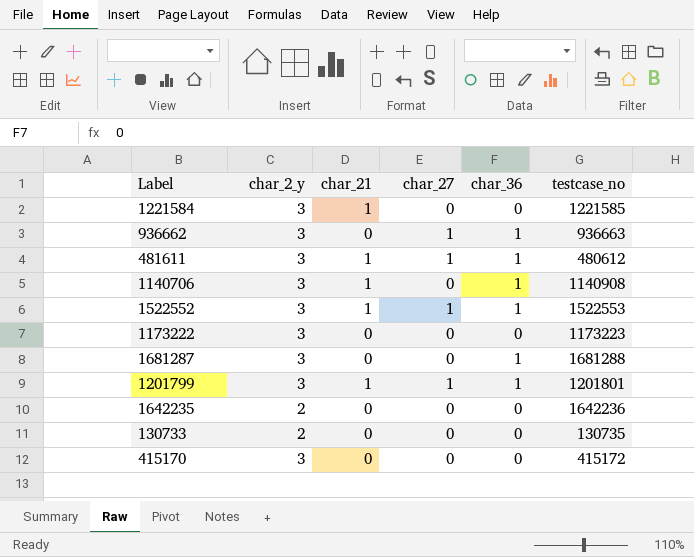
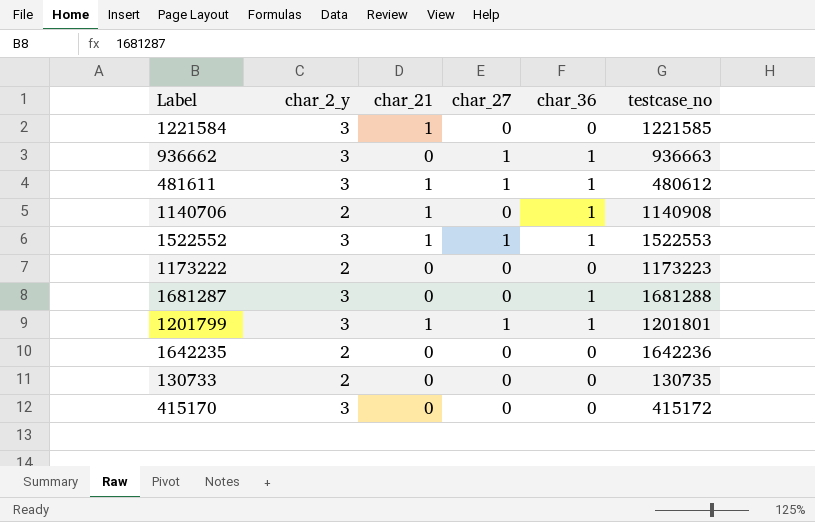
1140706 | char_2_y: 3 -> 2
1173222 | char_2_y: 3 -> 2

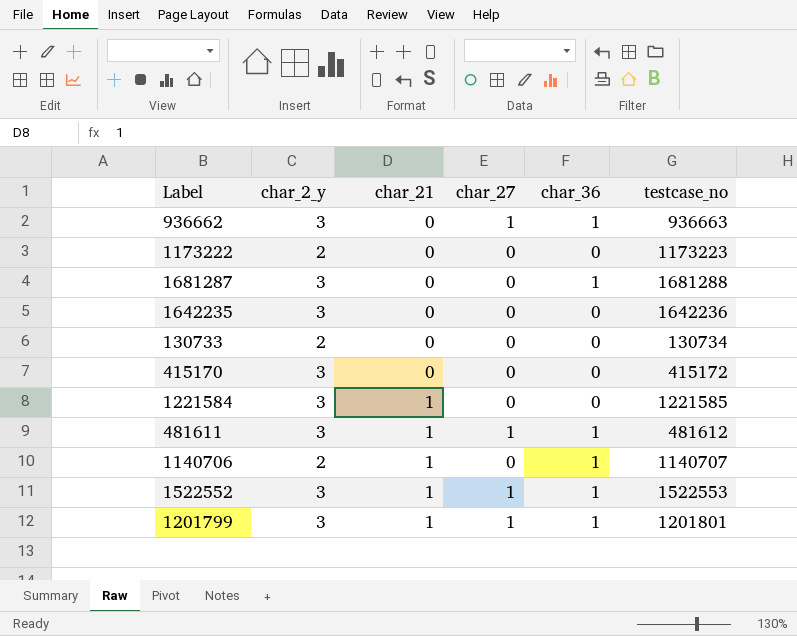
row order: none -> char_21 ascending
1642235 | char_2_y: 2 -> 3
130733 | testcase_no: 130735 -> 130734
481611 | testcase_no: 480612 -> 481612
1140706 | testcase_no: 1140908 -> 1140707

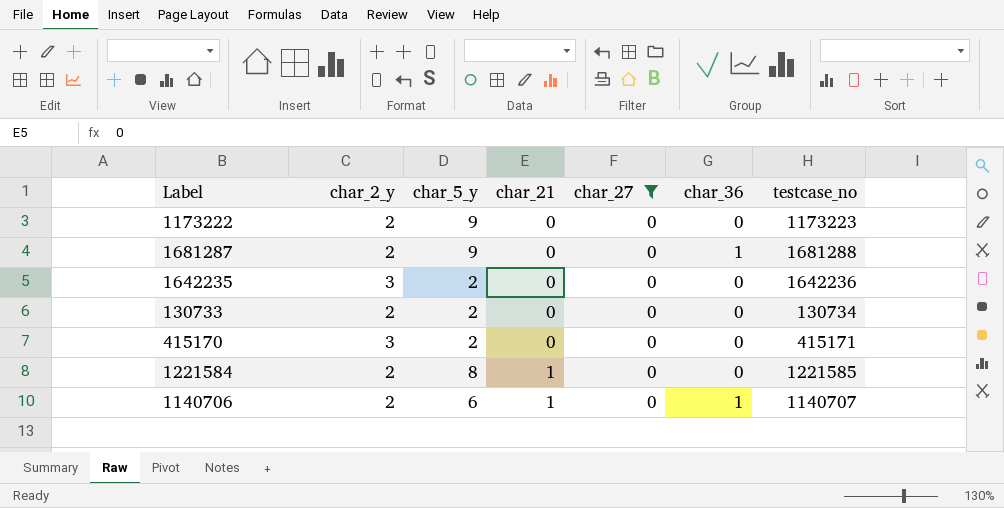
filter: none -> char_27 = 0
column char_5_y | position: none -> 3
1681287 | char_2_y: 3 -> 2
415170 | testcase_no: 415172 -> 415171
1221584 | char_2_y: 3 -> 2

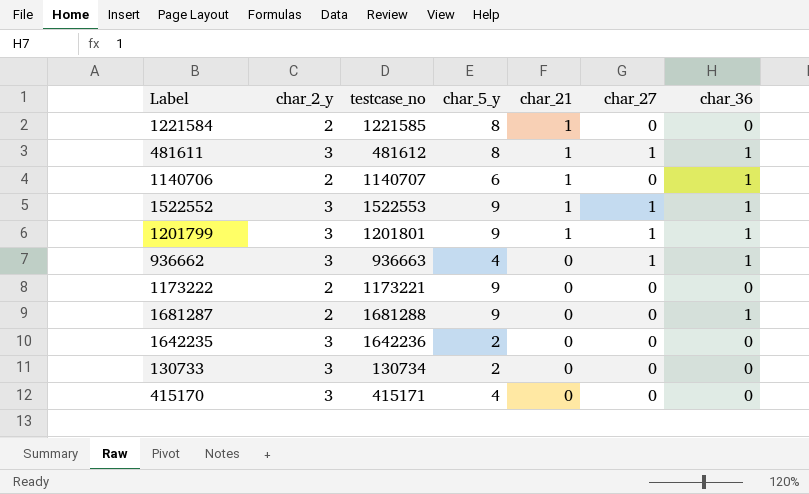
filter: char_27 = 0 -> none
row order: char_21 ascending -> char_21 descending
column testcase_no | position: 7 -> 3
1173222 | testcase_no: 1173223 -> 1173221
130733 | char_2_y: 2 -> 3
415170 | char_5_y: 2 -> 4

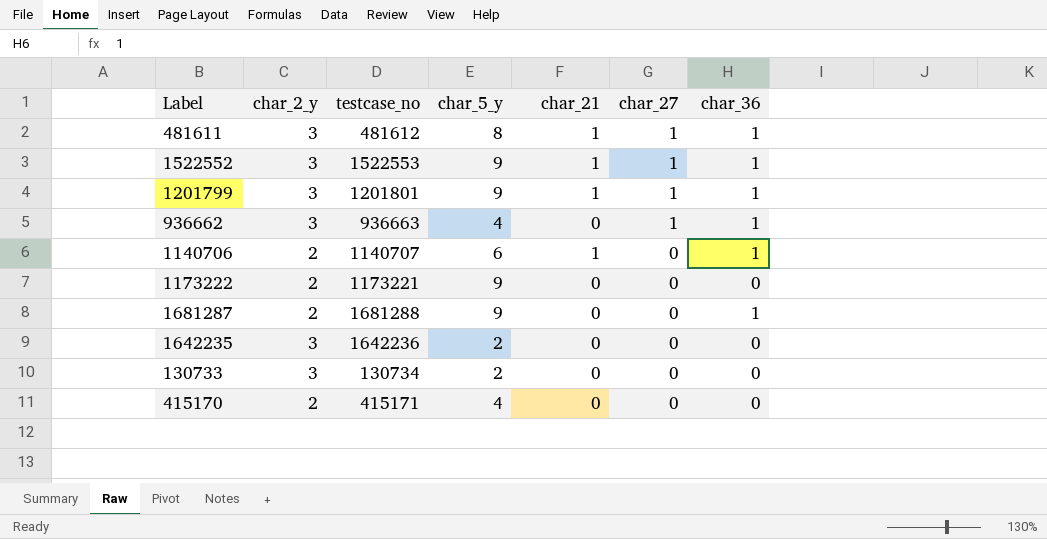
row order: char_21 descending -> char_27 descending
row 1221584: 2 | 1221585 | 8 | 1 | 0 | 0 -> none
415170 | char_2_y: 3 -> 2

